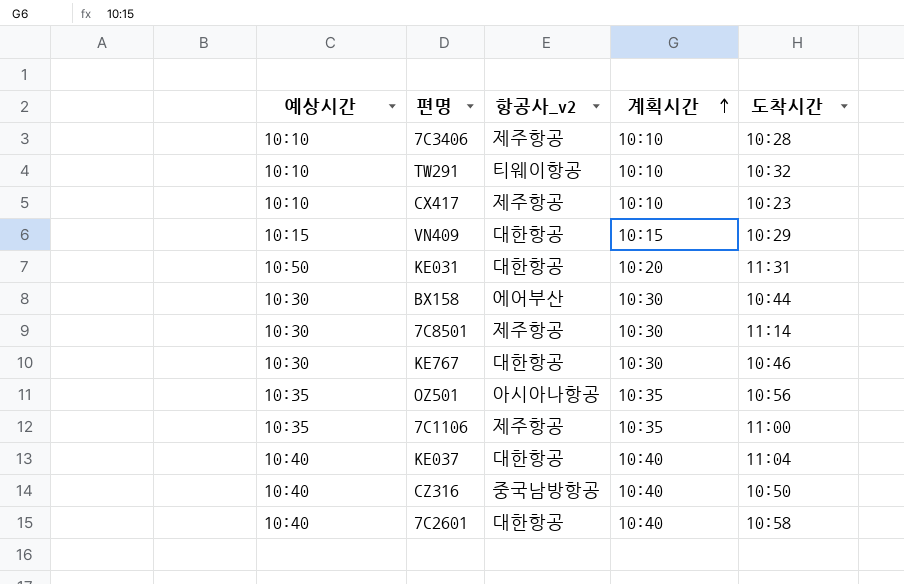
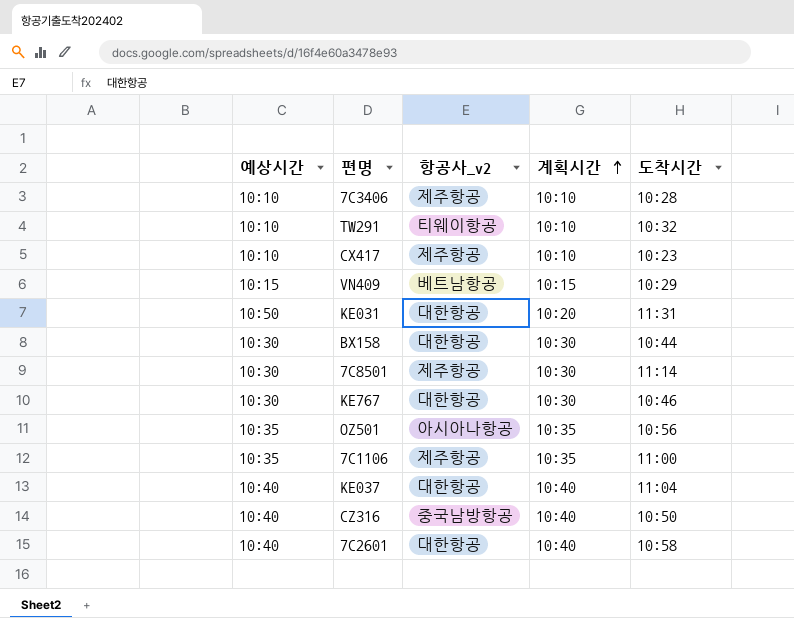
VN409 | 항공사_v2: 대한항공 -> 베트남항공
BX158 | 항공사_v2: 에어부산 -> 대한항공

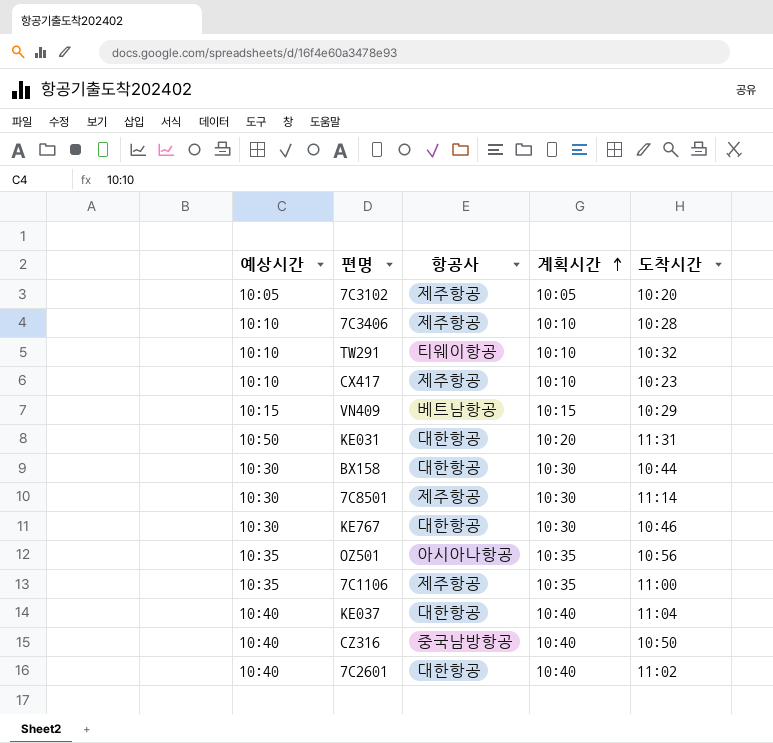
column name: 항공사_v2 -> 항공사
row 7C3102: none -> 10:05 | 제주항공 | 10:05 | 10:20
7C2601 | 도착시간: 10:58 -> 11:02

